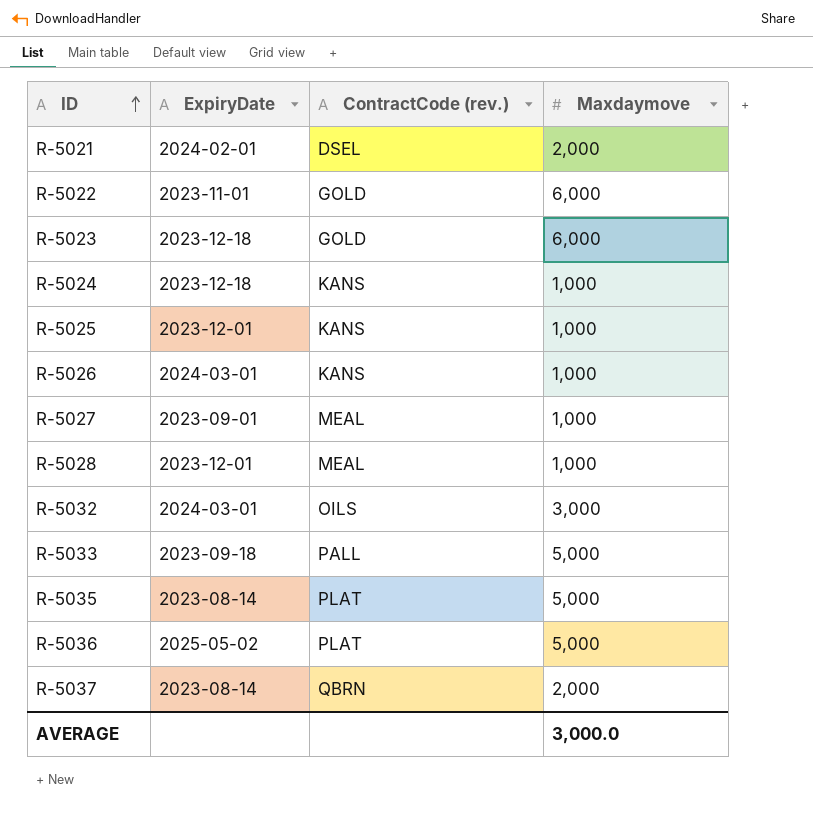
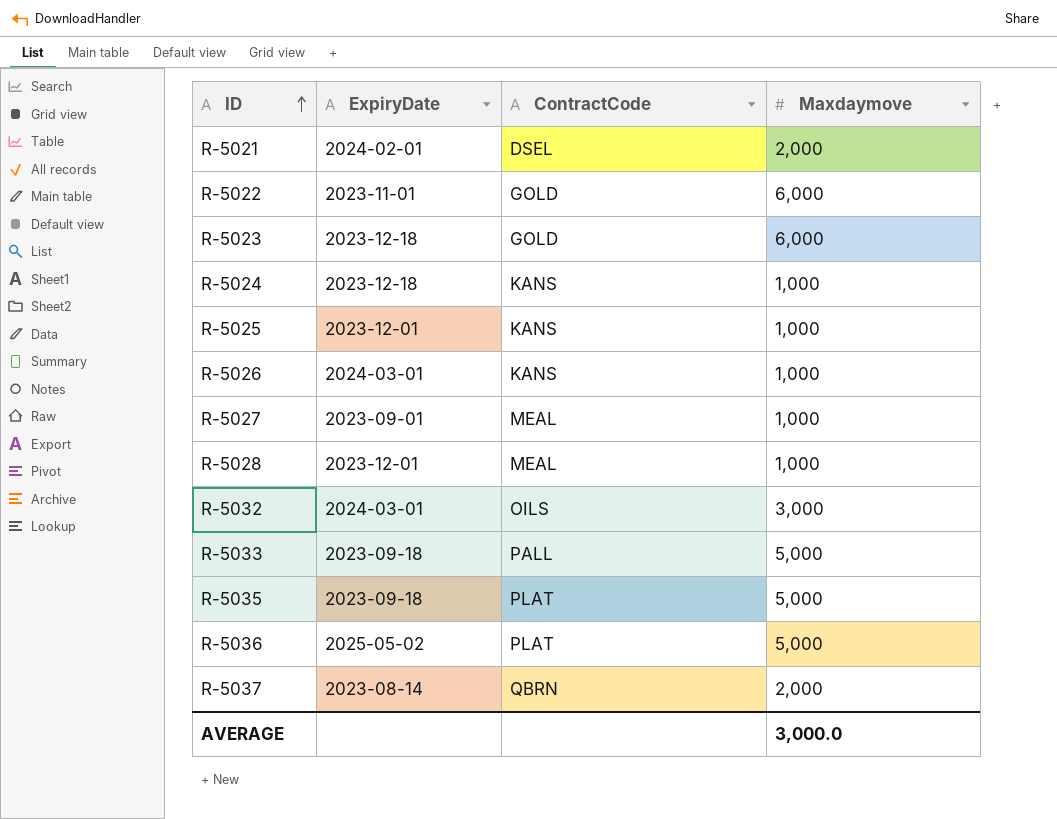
column name: ContractCode (rev.) -> ContractCode
R-5035 | ExpiryDate: 2023-08-14 -> 2023-09-18

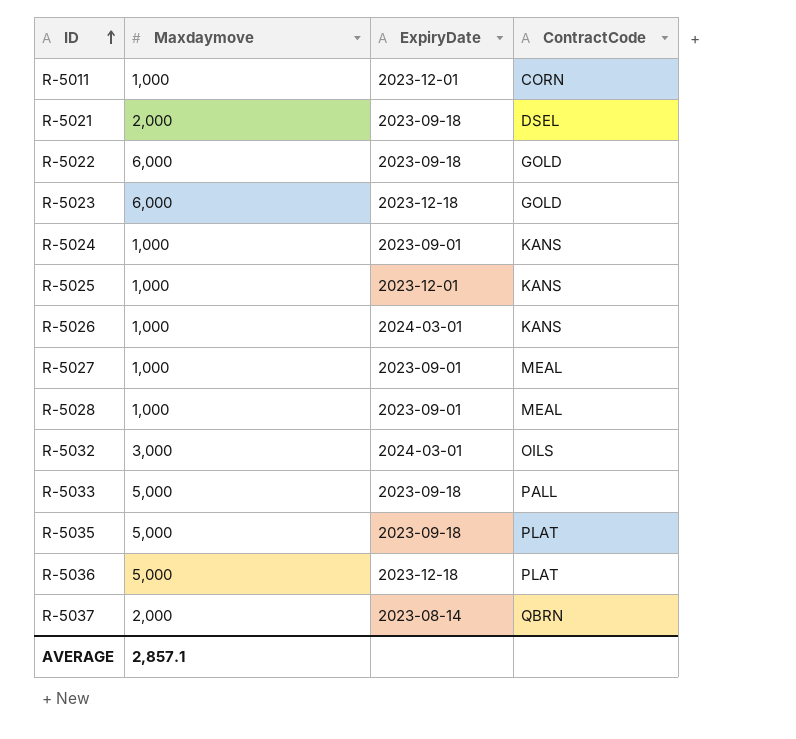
column Maxdaymove | position: 4 -> 2
row R-5011: none -> 1,000 | 2023-12-01 | CORN
R-5021 | ExpiryDate: 2024-02-01 -> 2023-09-18
R-5022 | ExpiryDate: 2023-11-01 -> 2023-09-18
R-5024 | ExpiryDate: 2023-12-18 -> 2023-09-01
R-5028 | ExpiryDate: 2023-12-01 -> 2023-09-01
R-5036 | ExpiryDate: 2025-05-02 -> 2023-12-18
AVERAGE | Maxdaymove: 3,000.0 -> 2,857.1

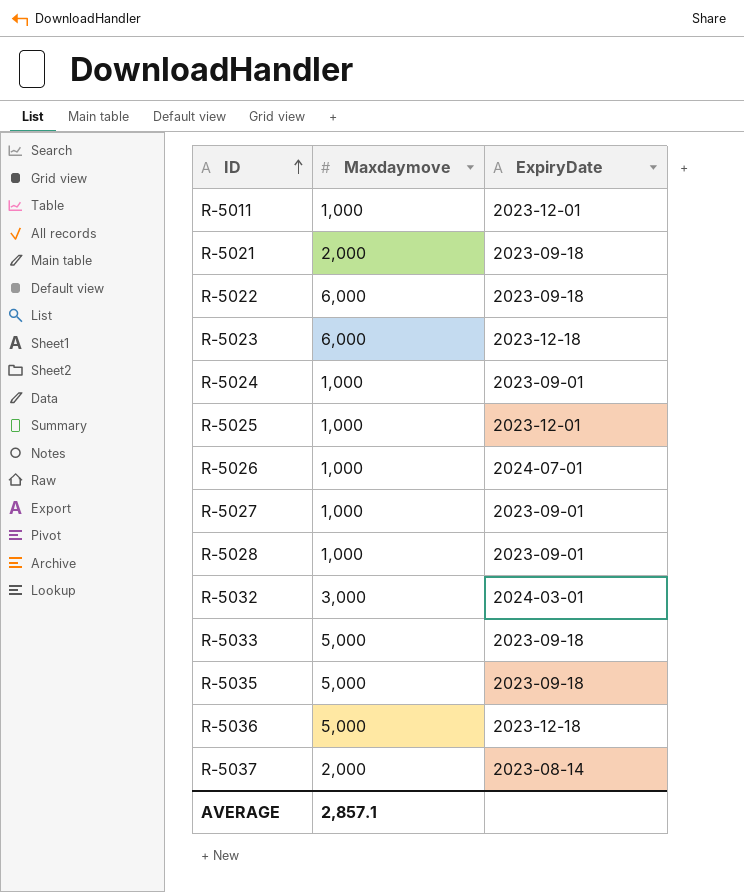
column ContractCode | position: 4 -> none
R-5026 | ExpiryDate: 2024-03-01 -> 2024-07-01

